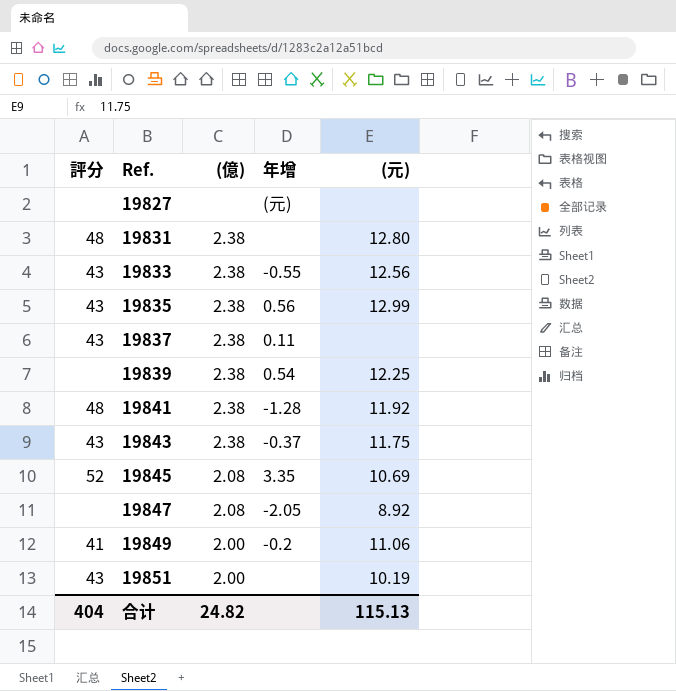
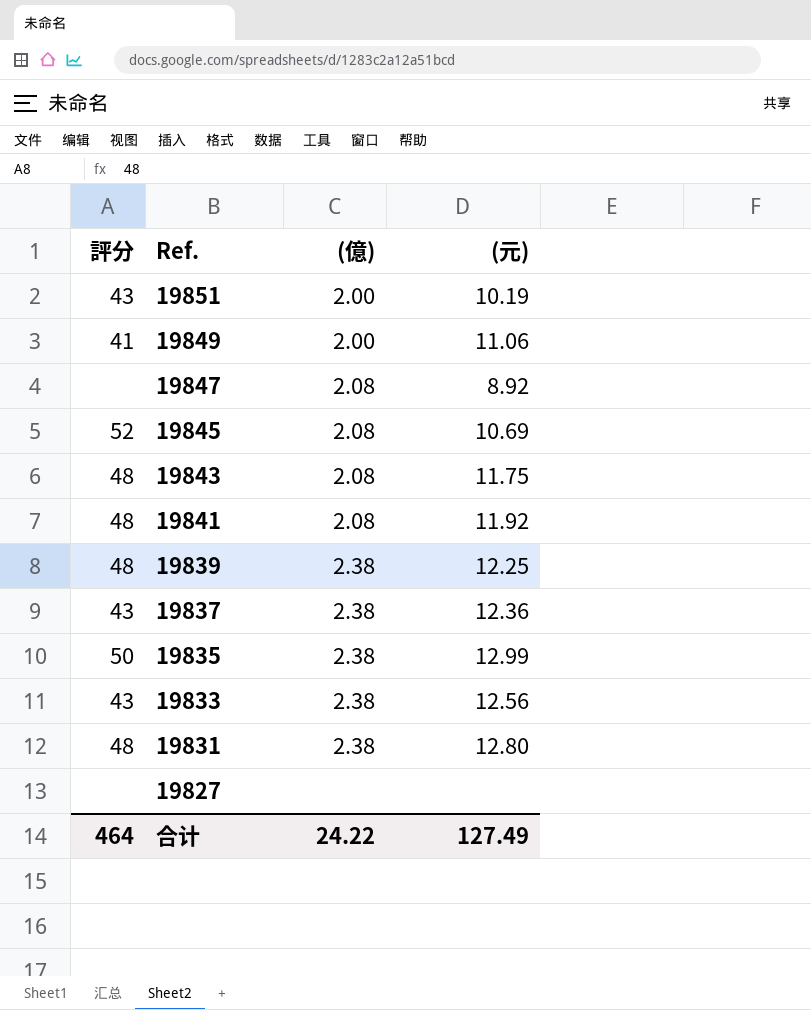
row order: Ref. ascending -> Ref. descending
column 年增 | position: 4 -> none
19843 | 評分: 43 -> 48
19843 | (億): 2.38 -> 2.08
19841 | (億): 2.38 -> 2.08
19839 | 評分: none -> 48
19837 | (元): none -> 12.36
19835 | 評分: 43 -> 50
合计 | 評分: 404 -> 464
合计 | (億): 24.82 -> 24.22
合计 | (元): 115.13 -> 127.49

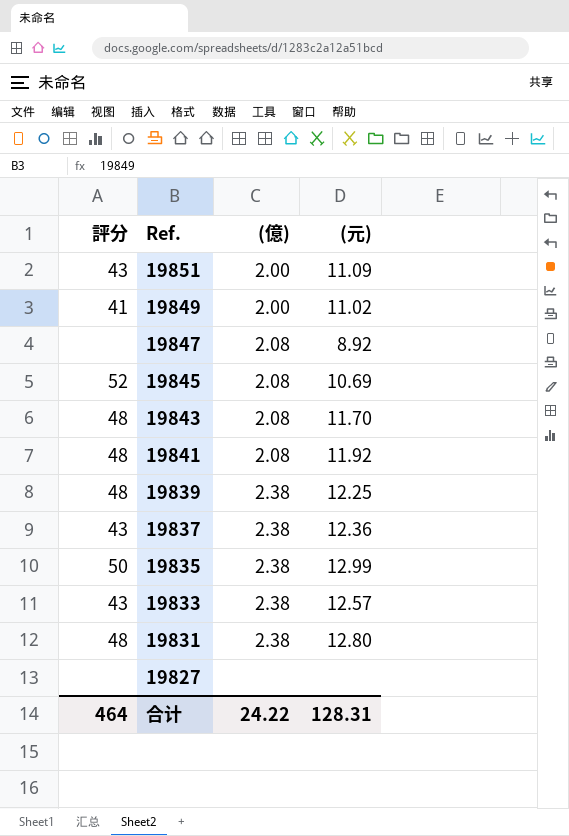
19851 | (元): 10.19 -> 11.09
19849 | (元): 11.06 -> 11.02
19843 | (元): 11.75 -> 11.70
19833 | (元): 12.56 -> 12.57
合计 | (元): 127.49 -> 128.31

